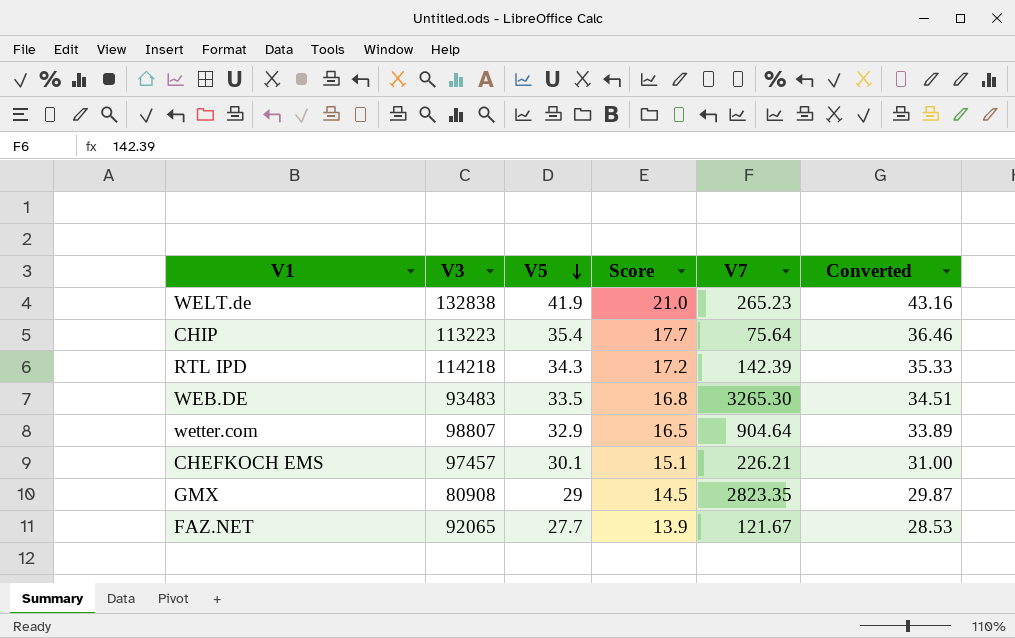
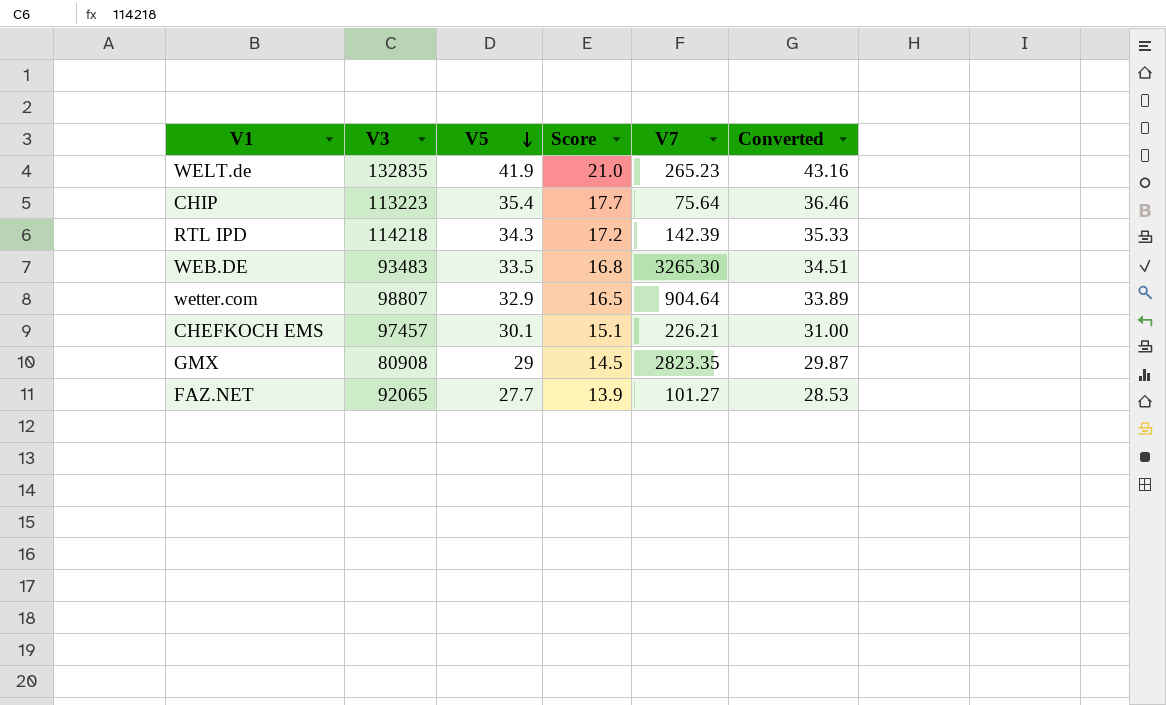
WELT.de | V3: 132838 -> 132835
FAZ.NET | V7: 121.67 -> 101.27

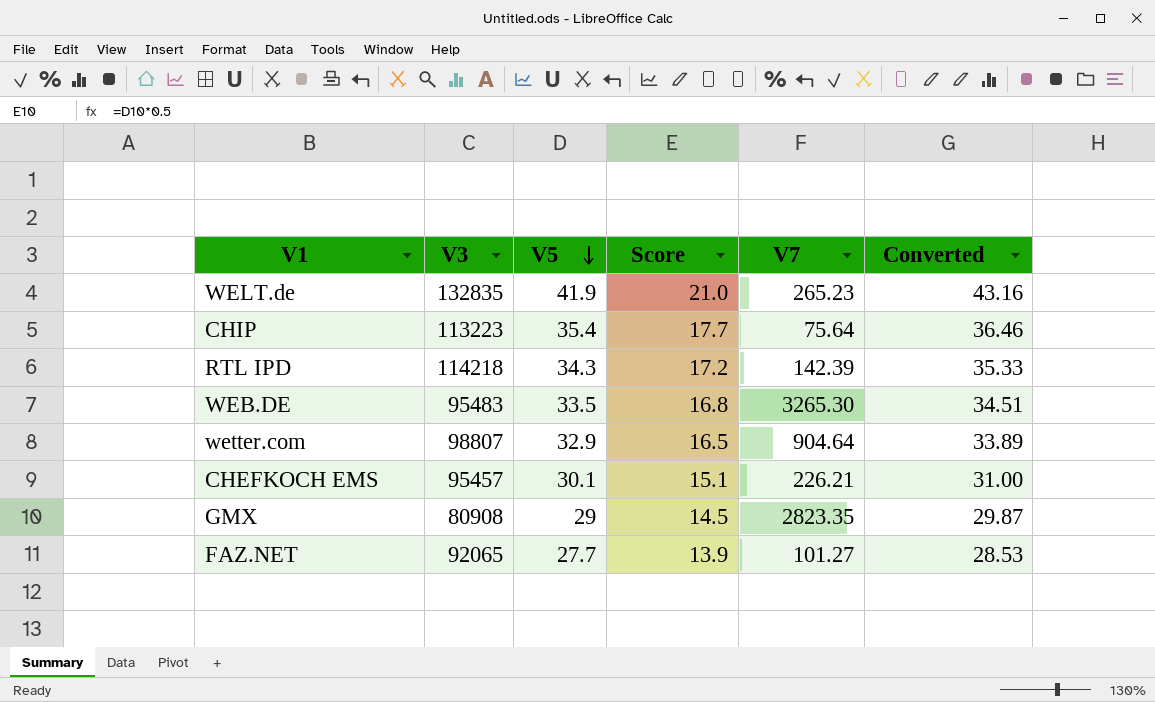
WEB.DE | V3: 93483 -> 95483
CHEFKOCH EMS | V3: 97457 -> 95457

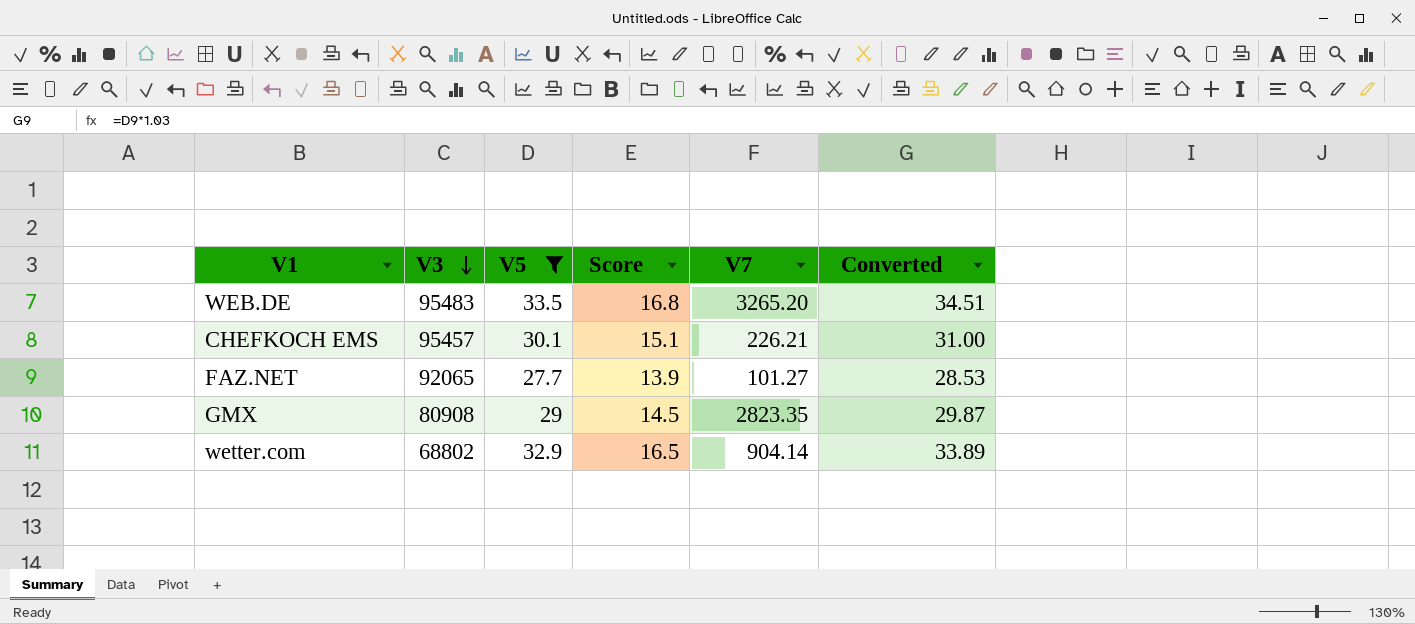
filter: none -> V5 <= 33.5
row order: V5 descending -> V3 descending
WEB.DE | V7: 3265.30 -> 3265.20
wetter.com | V3: 98807 -> 68802
wetter.com | V7: 904.64 -> 904.14

